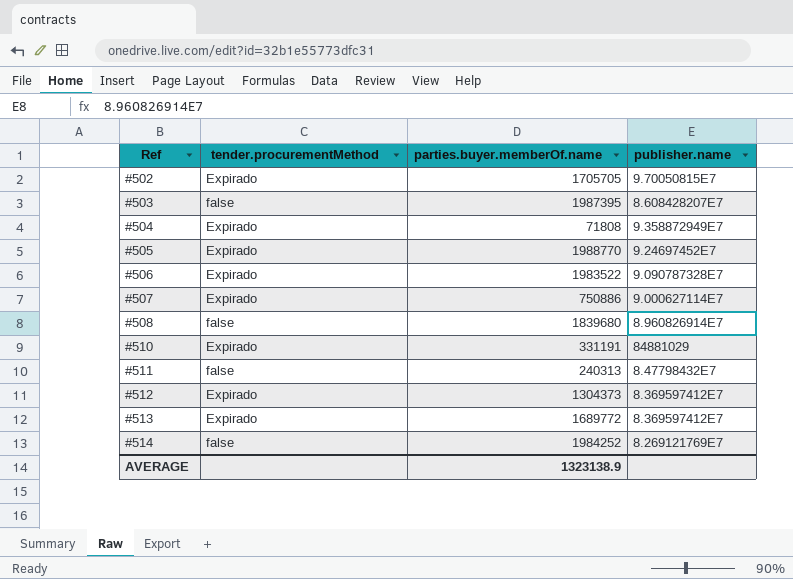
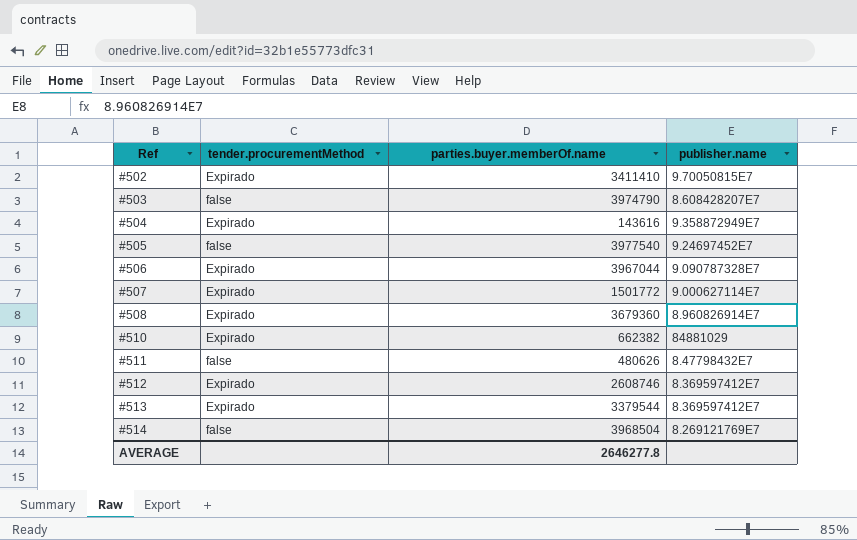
#502 | parties.buyer.memberOf.name: 1705705 -> 3411410
#503 | parties.buyer.memberOf.name: 1987395 -> 3974790
#504 | parties.buyer.memberOf.name: 71808 -> 143616
#505 | tender.procurementMethod: Expirado -> false
#505 | parties.buyer.memberOf.name: 1988770 -> 3977540
#506 | parties.buyer.memberOf.name: 1983522 -> 3967044
#507 | parties.buyer.memberOf.name: 750886 -> 1501772
#508 | tender.procurementMethod: false -> Expirado
#508 | parties.buyer.memberOf.name: 1839680 -> 3679360
#510 | parties.buyer.memberOf.name: 331191 -> 662382
#511 | parties.buyer.memberOf.name: 240313 -> 480626
#512 | parties.buyer.memberOf.name: 1304373 -> 2608746
#513 | parties.buyer.memberOf.name: 1689772 -> 3379544
#514 | parties.buyer.memberOf.name: 1984252 -> 3968504
AVERAGE | parties.buyer.memberOf.name: 1323138.9 -> 2646277.8

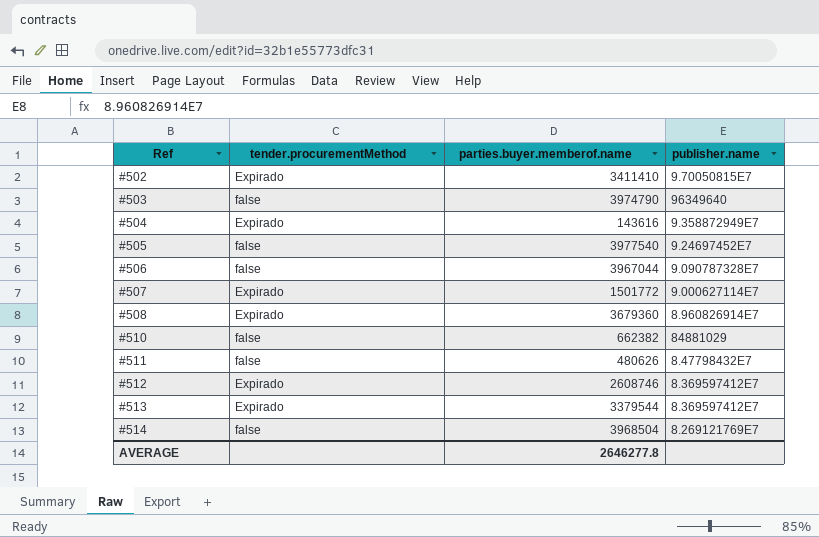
column name: parties.buyer.memberOf.name -> parties.buyer.memberof.name
#503 | publisher.name: 8.608428207E7 -> 96349640
#506 | tender.procurementMethod: Expirado -> false
#510 | tender.procurementMethod: Expirado -> false

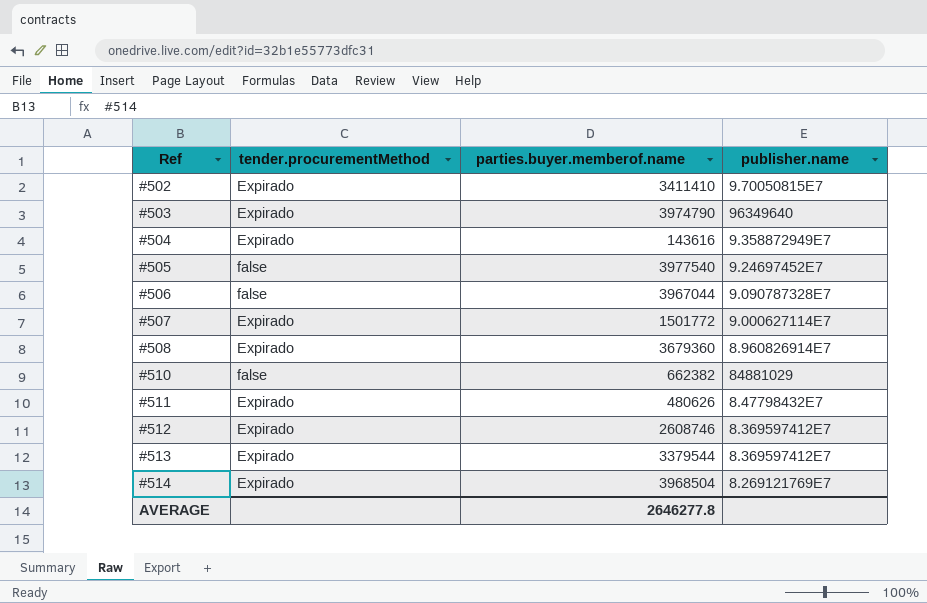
#503 | tender.procurementMethod: false -> Expirado
#511 | tender.procurementMethod: false -> Expirado
#514 | tender.procurementMethod: false -> Expirado

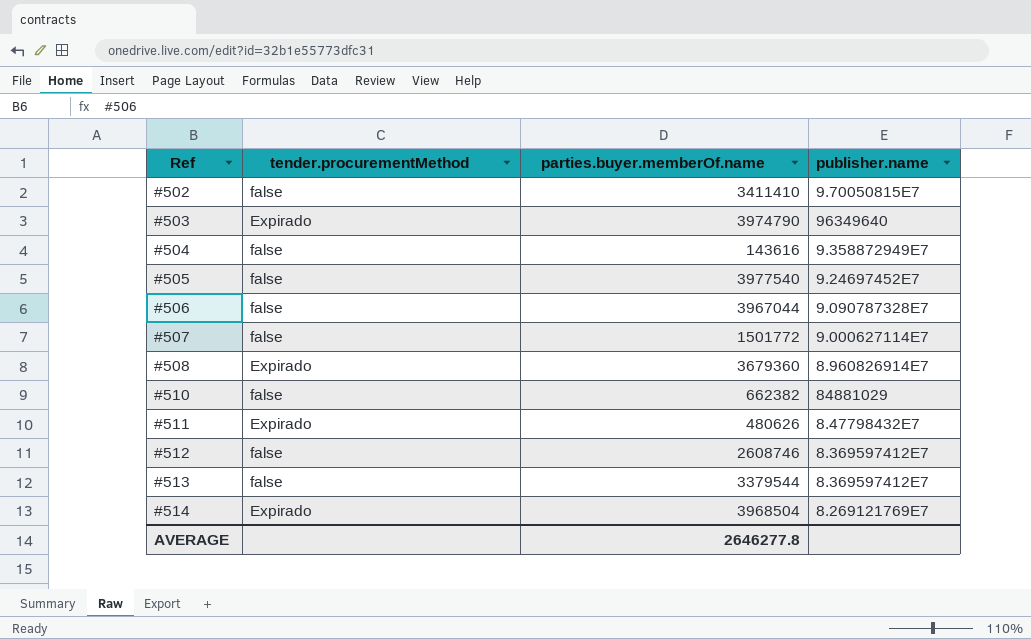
column name: parties.buyer.memberof.name -> parties.buyer.memberOf.name
#502 | tender.procurementMethod: Expirado -> false
#504 | tender.procurementMethod: Expirado -> false
#507 | tender.procurementMethod: Expirado -> false
#512 | tender.procurementMethod: Expirado -> false
#513 | tender.procurementMethod: Expirado -> false

